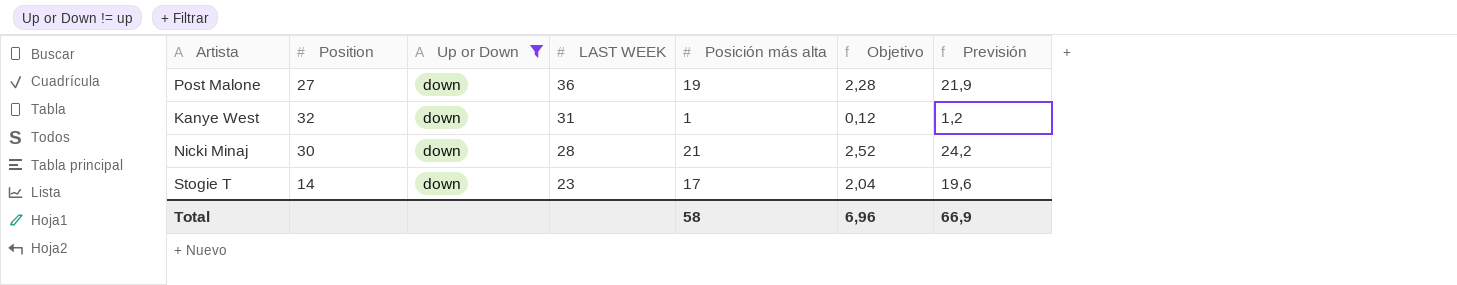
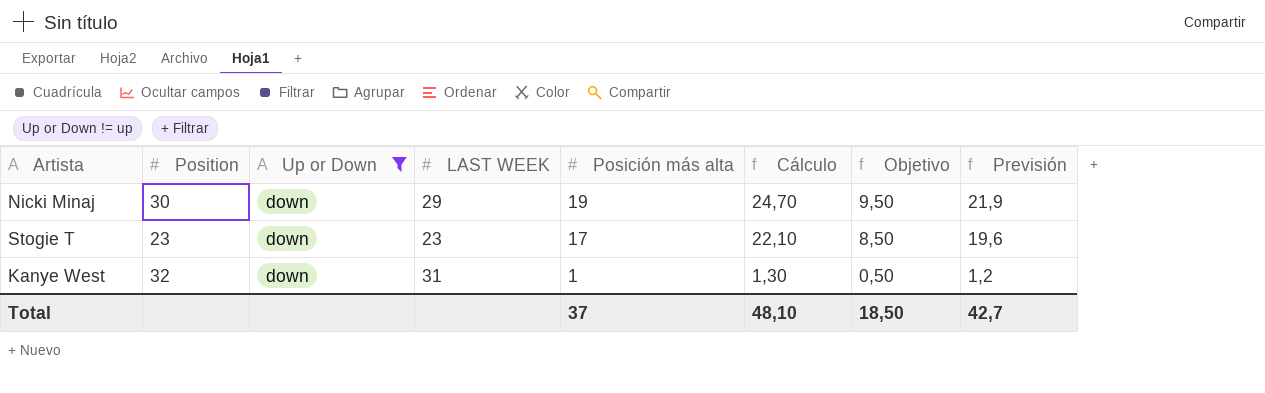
row order: LAST WEEK descending -> Posición más alta descending
column Cálculo | formula: none -> [Posición más alta] * 1,3
column Objetivo | formula: [Posición más alta] * 0,12 -> [Posición más alta] * 0,5
row Post Malone: 27 | down | 36 | 19 | 2,28 | 21,9 -> none
Nicki Minaj | LAST WEEK: 28 -> 29
Nicki Minaj | Posición más alta: 21 -> 19
Nicki Minaj | Previsión: 24,2 -> 21,9
Stogie T | Position: 14 -> 23
Total | Posición más alta: 58 -> 37
Total | Objetivo: 6,96 -> 18,50
Total | Previsión: 66,9 -> 42,7

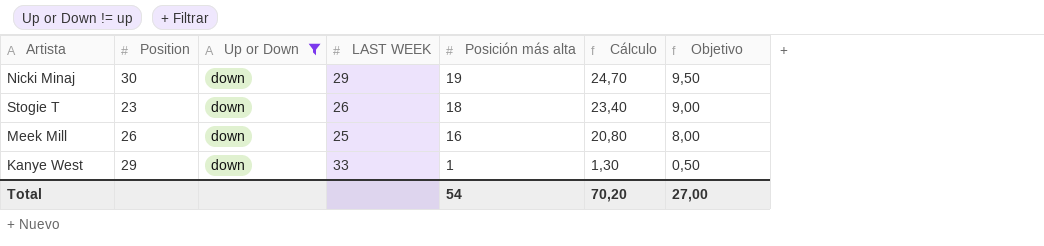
column Previsión | formula: [Posición más alta] * 1,15 -> none
Stogie T | LAST WEEK: 23 -> 26
Stogie T | Posición más alta: 17 -> 18
Stogie T | Cálculo: 22,10 -> 23,40
Stogie T | Objetivo: 8,50 -> 9,00
row Meek Mill: none -> 26 | down | 25 | 16 | 20,80 | 8,00
Kanye West | Position: 32 -> 29
Kanye West | LAST WEEK: 31 -> 33
Total | Posición más alta: 37 -> 54
Total | Cálculo: 48,10 -> 70,20
Total | Objetivo: 18,50 -> 27,00

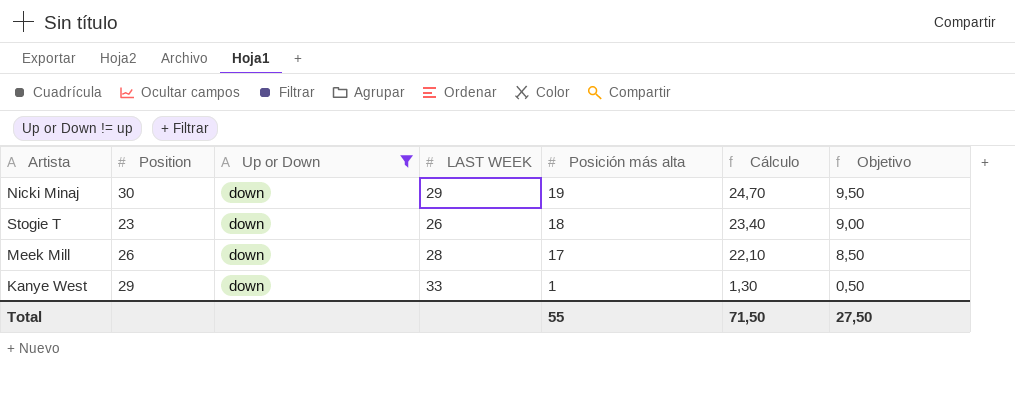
Meek Mill | LAST WEEK: 25 -> 28
Meek Mill | Posición más alta: 16 -> 17
Meek Mill | Cálculo: 20,80 -> 22,10
Meek Mill | Objetivo: 8,00 -> 8,50
Total | Posición más alta: 54 -> 55
Total | Cálculo: 70,20 -> 71,50
Total | Objetivo: 27,00 -> 27,50

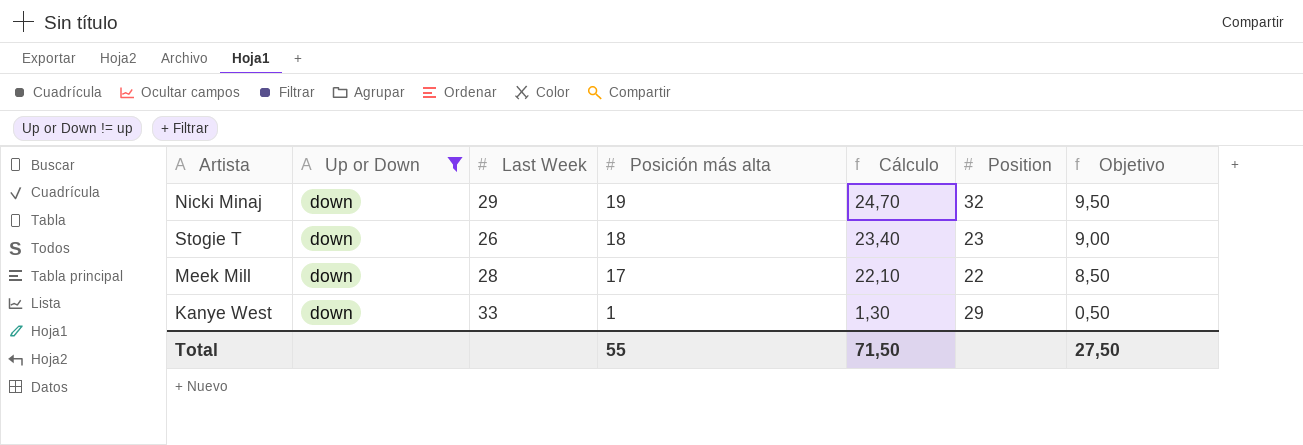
column name: LAST WEEK -> Last Week
column Position | position: 2 -> 6
Nicki Minaj | Position: 30 -> 32
Meek Mill | Position: 26 -> 22

